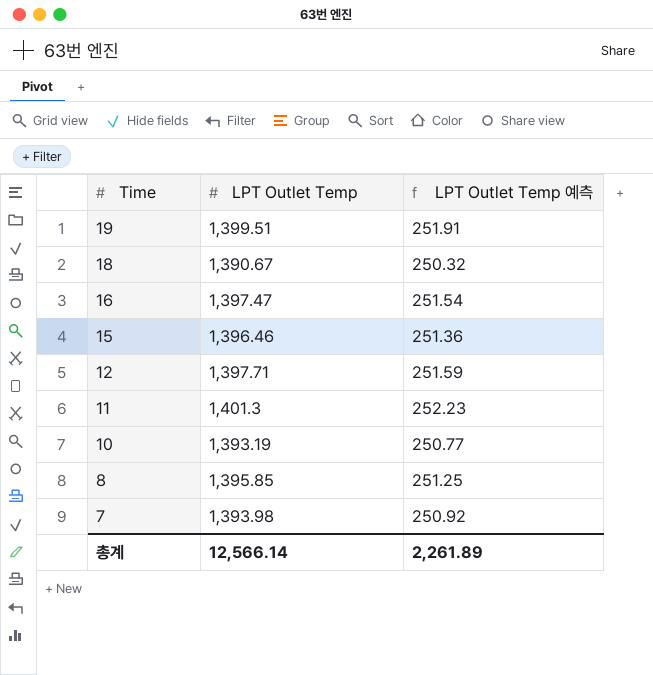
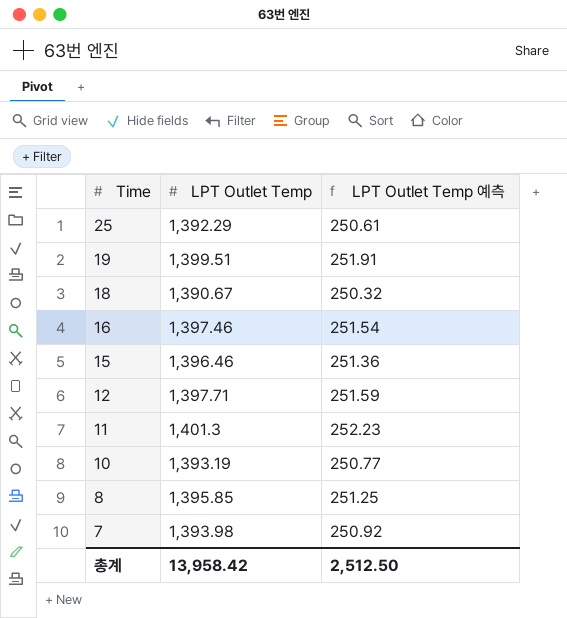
row 25: none -> 1,392.29 | 250.61
16 | LPT Outlet Temp: 1,397.47 -> 1,397.46
총계 | LPT Outlet Temp: 12,566.14 -> 13,958.42
총계 | LPT Outlet Temp 예측: 2,261.89 -> 2,512.50

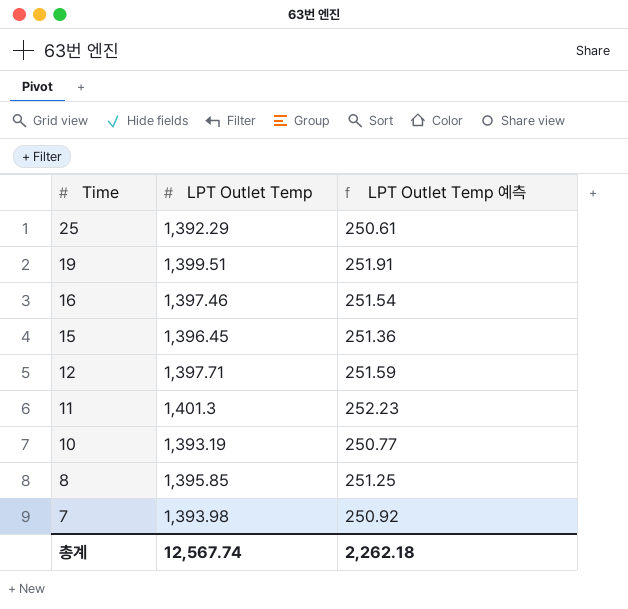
row 18: 1,390.67 | 250.32 -> none
15 | LPT Outlet Temp: 1,396.46 -> 1,396.45
총계 | LPT Outlet Temp: 13,958.42 -> 12,567.74
총계 | LPT Outlet Temp 예측: 2,512.50 -> 2,262.18

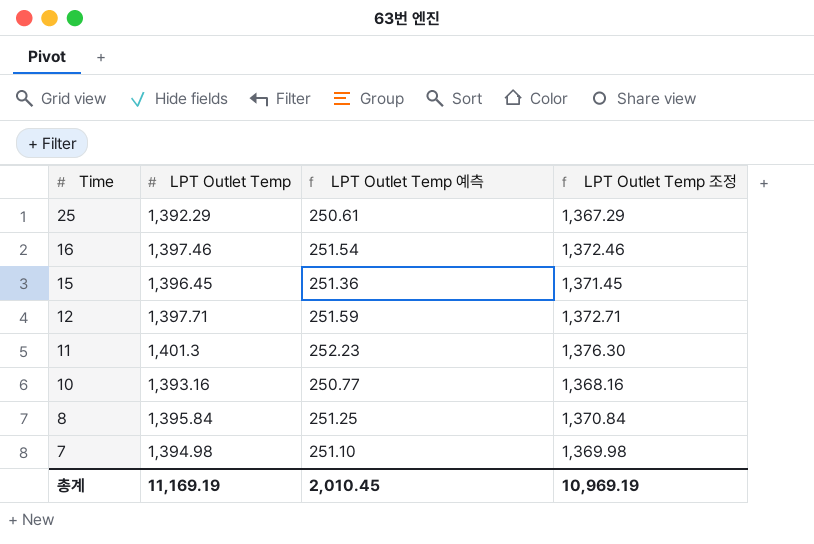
column LPT Outlet Temp 조정 | formula: none -> [LPT Outlet Temp] - 25
row 19: 1,399.51 | 251.91 -> none
10 | LPT Outlet Temp: 1,393.19 -> 1,393.16
8 | LPT Outlet Temp: 1,395.85 -> 1,395.84
7 | LPT Outlet Temp: 1,393.98 -> 1,394.98
7 | LPT Outlet Temp 예측: 250.92 -> 251.10
총계 | LPT Outlet Temp: 12,567.74 -> 11,169.19
총계 | LPT Outlet Temp 예측: 2,262.18 -> 2,010.45

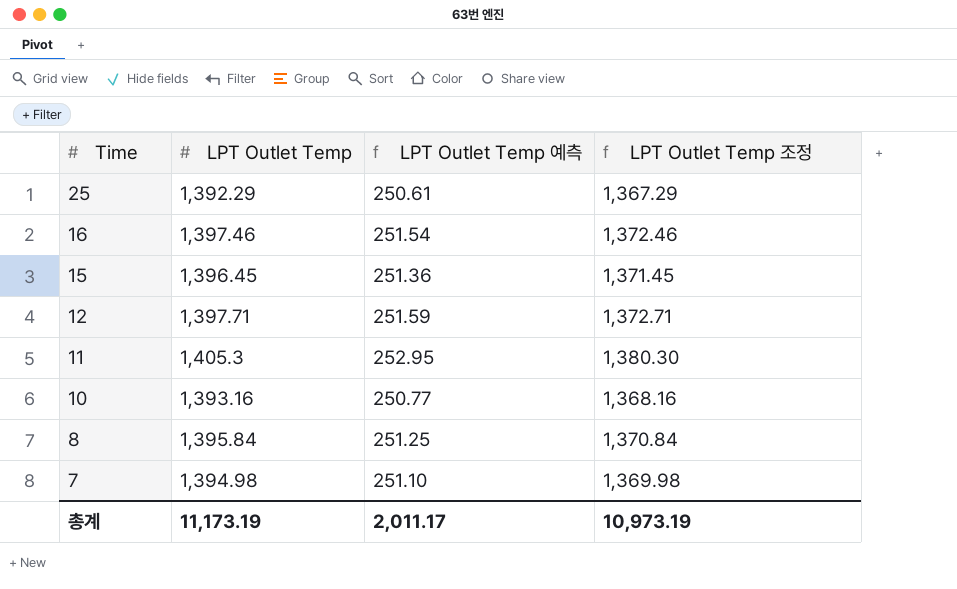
11 | LPT Outlet Temp: 1,401.3 -> 1,405.3
11 | LPT Outlet Temp 예측: 252.23 -> 252.95
11 | LPT Outlet Temp 조정: 1,376.30 -> 1,380.30
총계 | LPT Outlet Temp: 11,169.19 -> 11,173.19
총계 | LPT Outlet Temp 예측: 2,010.45 -> 2,011.17
총계 | LPT Outlet Temp 조정: 10,969.19 -> 10,973.19

